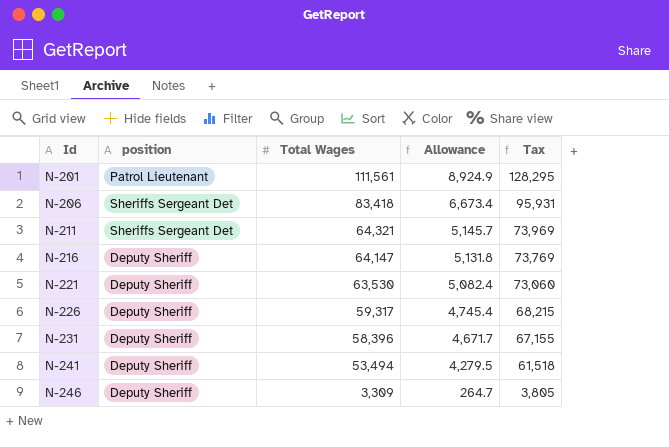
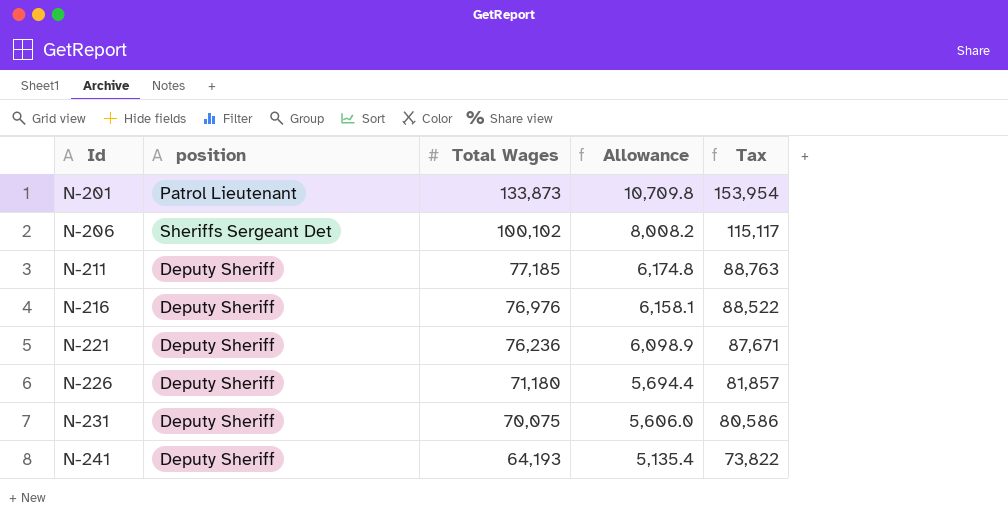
row N-246: Deputy Sheriff | 3,309 | 264.7 | 3,805 -> none
N-201 | Total Wages: 111,561 -> 133,873
N-201 | Allowance: 8,924.9 -> 10,709.8
N-201 | Tax: 128,295 -> 153,954
N-206 | Total Wages: 83,418 -> 100,102
N-206 | Allowance: 6,673.4 -> 8,008.2
N-206 | Tax: 95,931 -> 115,117
N-211 | position: Sheriffs Sergeant Det -> Deputy Sheriff
N-211 | Total Wages: 64,321 -> 77,185
N-211 | Allowance: 5,145.7 -> 6,174.8
N-211 | Tax: 73,969 -> 88,763
N-216 | Total Wages: 64,147 -> 76,976
N-216 | Allowance: 5,131.8 -> 6,158.1
N-216 | Tax: 73,769 -> 88,522
N-221 | Total Wages: 63,530 -> 76,236
N-221 | Allowance: 5,082.4 -> 6,098.9
N-221 | Tax: 73,060 -> 87,671
N-226 | Total Wages: 59,317 -> 71,180
N-226 | Allowance: 4,745.4 -> 5,694.4
N-226 | Tax: 68,215 -> 81,857
N-231 | Total Wages: 58,396 -> 70,075
N-231 | Allowance: 4,671.7 -> 5,606.0
N-231 | Tax: 67,155 -> 80,586
N-241 | Total Wages: 53,494 -> 64,193
N-241 | Allowance: 4,279.5 -> 5,135.4
N-241 | Tax: 61,518 -> 73,822

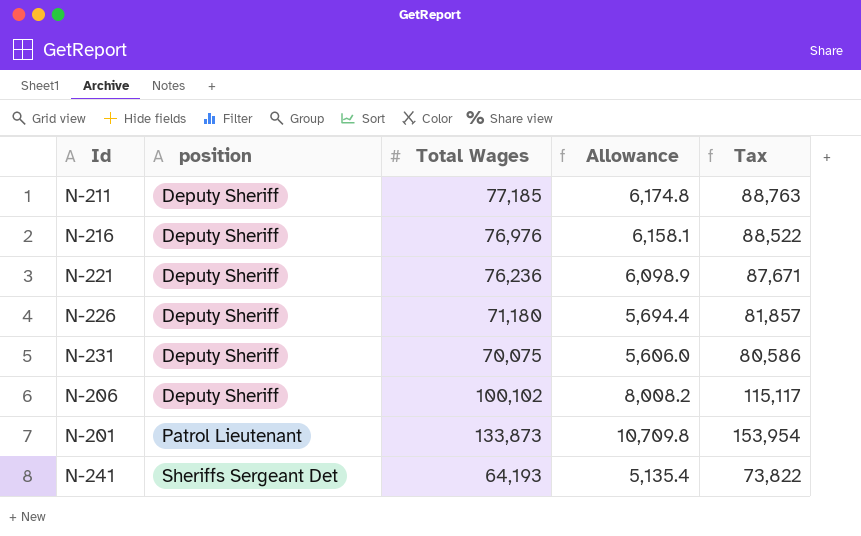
row order: Id ascending -> position ascending
N-206 | position: Sheriffs Sergeant Det -> Deputy Sheriff
N-241 | position: Deputy Sheriff -> Sheriffs Sergeant Det

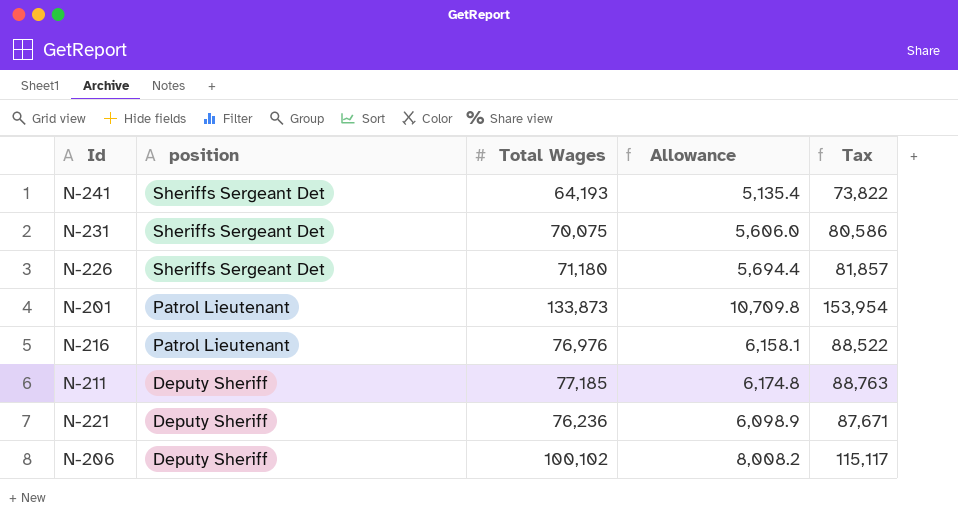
row order: position ascending -> position descending
N-231 | position: Deputy Sheriff -> Sheriffs Sergeant Det
N-226 | position: Deputy Sheriff -> Sheriffs Sergeant Det
N-216 | position: Deputy Sheriff -> Patrol Lieutenant

